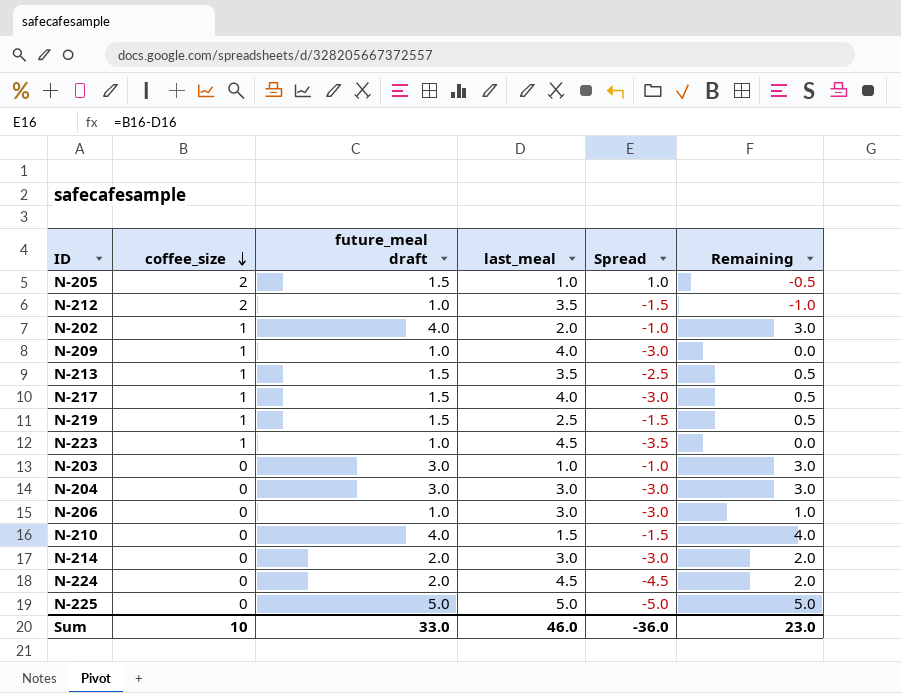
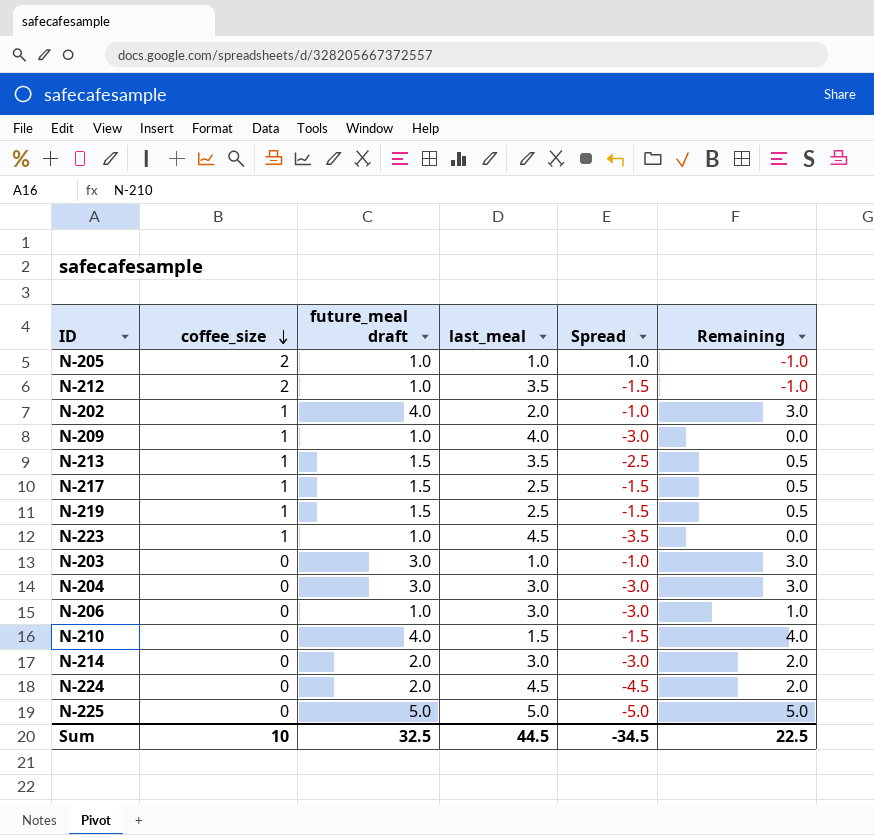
N-205 | future_meal draft: 1.5 -> 1.0
N-205 | Remaining: -0.5 -> -1.0
N-217 | last_meal: 4.0 -> 2.5
N-217 | Spread: -3.0 -> -1.5
Sum | future_meal draft: 33.0 -> 32.5
Sum | last_meal: 46.0 -> 44.5
Sum | Spread: -36.0 -> -34.5
Sum | Remaining: 23.0 -> 22.5

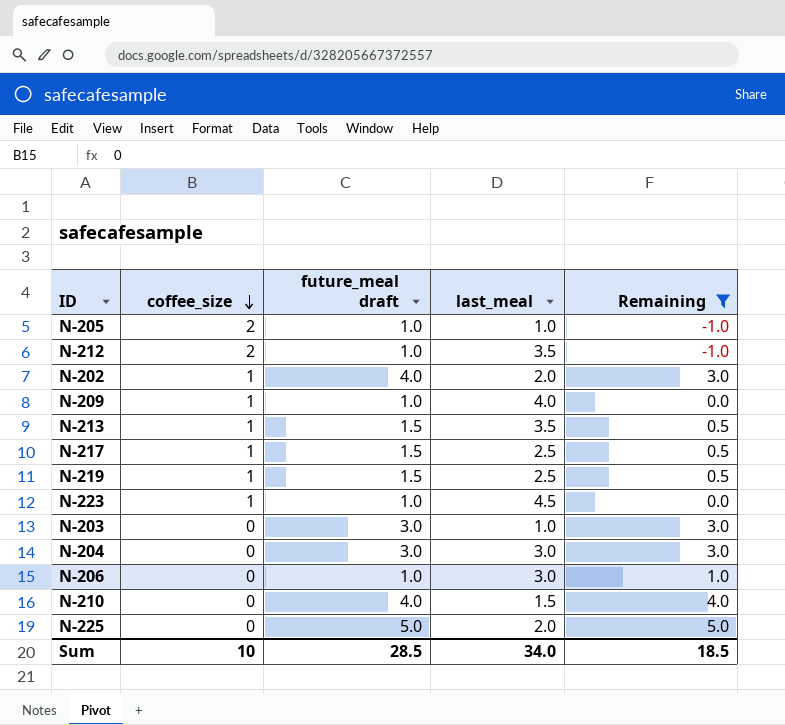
filter: none -> Remaining != 2.0
column Spread | formula: [coffee_size] - [last_meal] -> none
N-225 | last_meal: 5.0 -> 2.0
Sum | future_meal draft: 32.5 -> 28.5
Sum | last_meal: 44.5 -> 34.0
Sum | Remaining: 22.5 -> 18.5

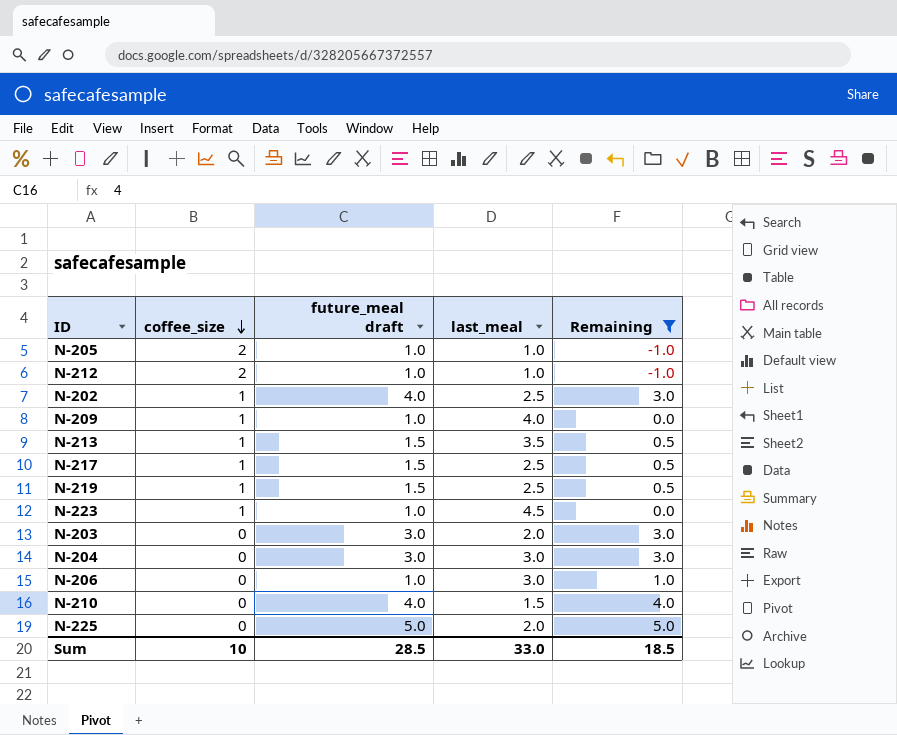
N-212 | last_meal: 3.5 -> 1.0
N-202 | last_meal: 2.0 -> 2.5
N-203 | last_meal: 1.0 -> 2.0
Sum | last_meal: 34.0 -> 33.0

